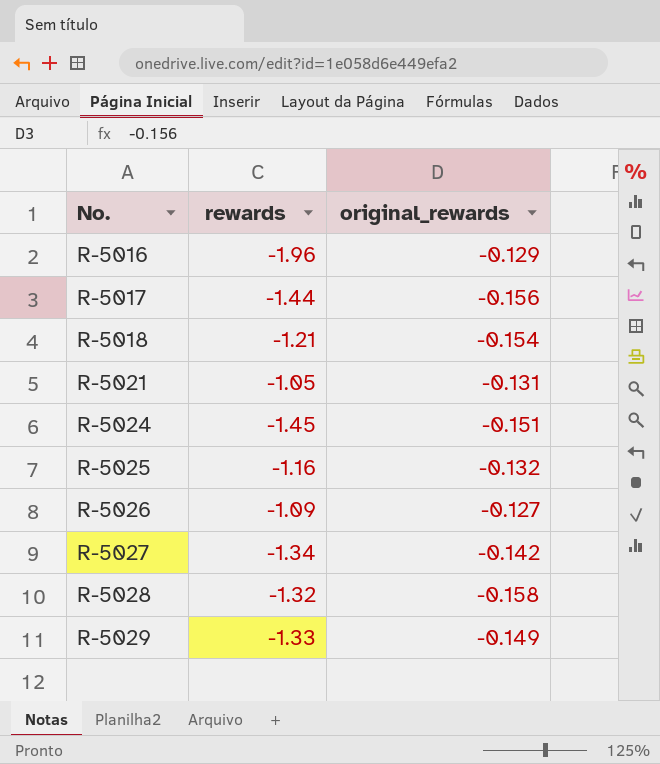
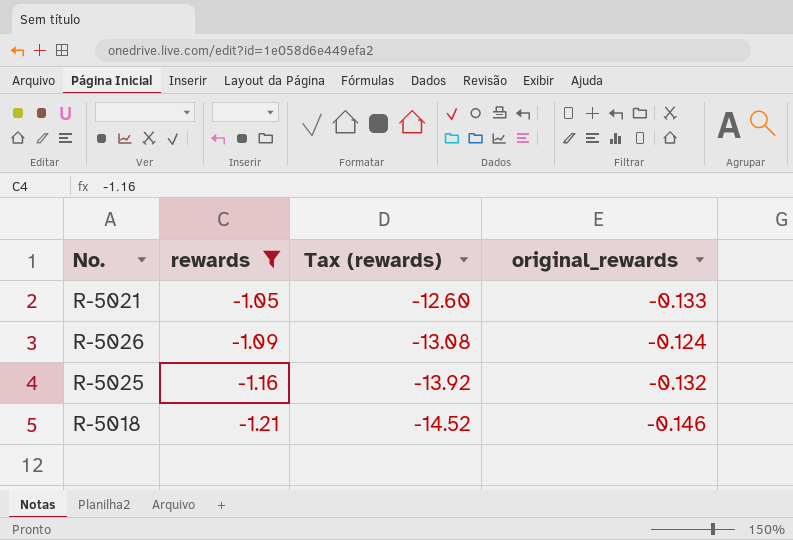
filter: none -> rewards >= -1.21
row order: No. ascending -> rewards descending
column Tax (rewards) | formula: none -> [rewards] * 12
R-5021 | original_rewards: -0.131 -> -0.133
R-5026 | original_rewards: -0.127 -> -0.124
R-5018 | original_rewards: -0.154 -> -0.146

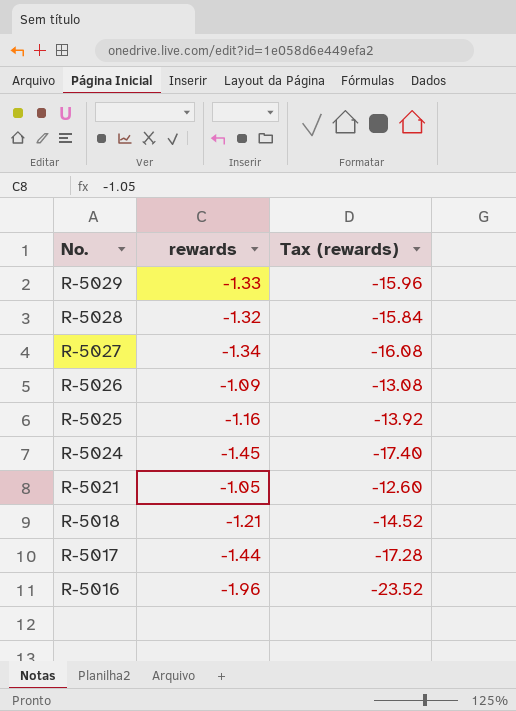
filter: rewards >= -1.21 -> none
row order: rewards descending -> No. descending
column original_rewards | position: 4 -> none

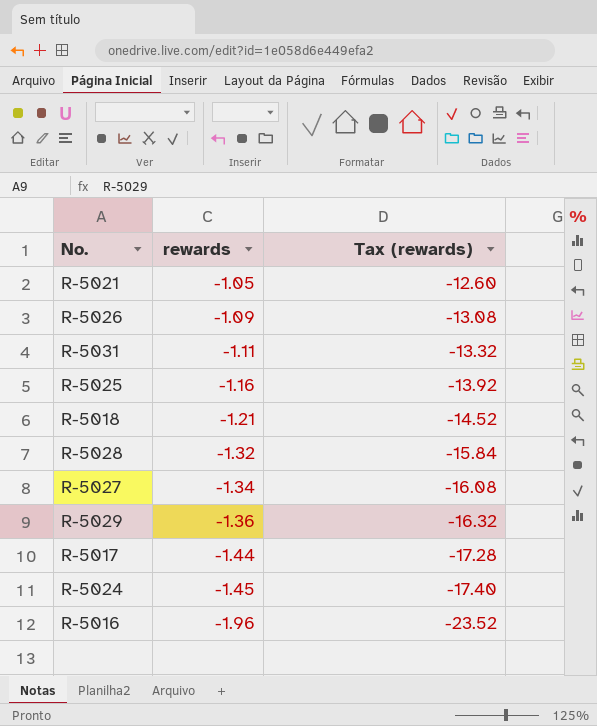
row order: No. descending -> rewards descending
row R-5031: none -> -1.11 | -13.32
R-5029 | rewards: -1.33 -> -1.36
R-5029 | Tax (rewards): -15.96 -> -16.32

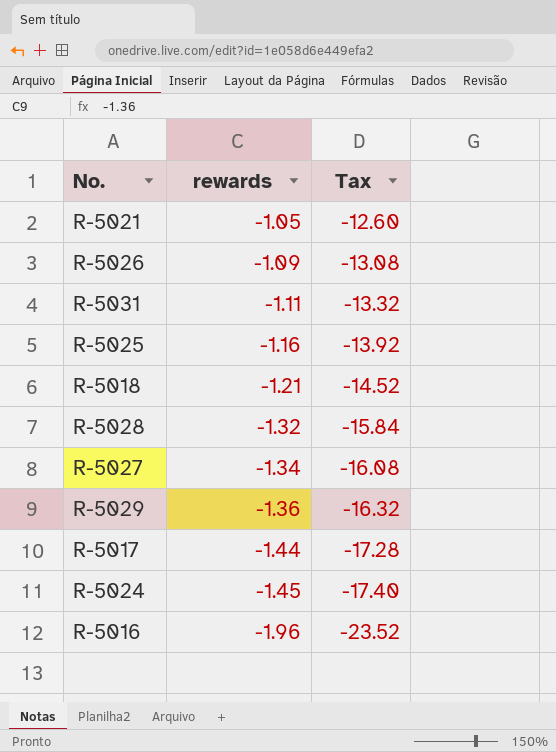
column name: Tax (rewards) -> Tax

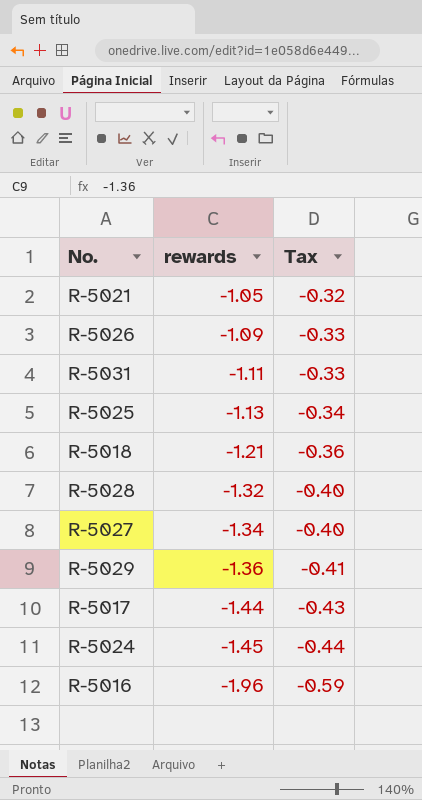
column Tax | formula: [rewards] * 12 -> [rewards] * 0.3
R-5025 | rewards: -1.16 -> -1.13

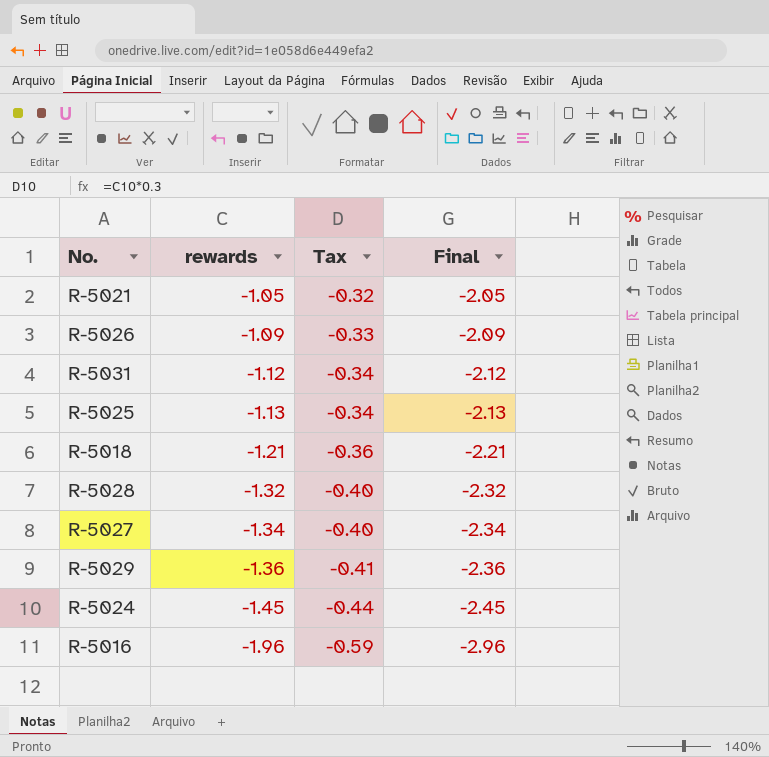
column Final | formula: none -> [rewards] - 1
row R-5017: -1.44 | -0.43 -> none
R-5031 | rewards: -1.11 -> -1.12
R-5031 | Tax: -0.33 -> -0.34

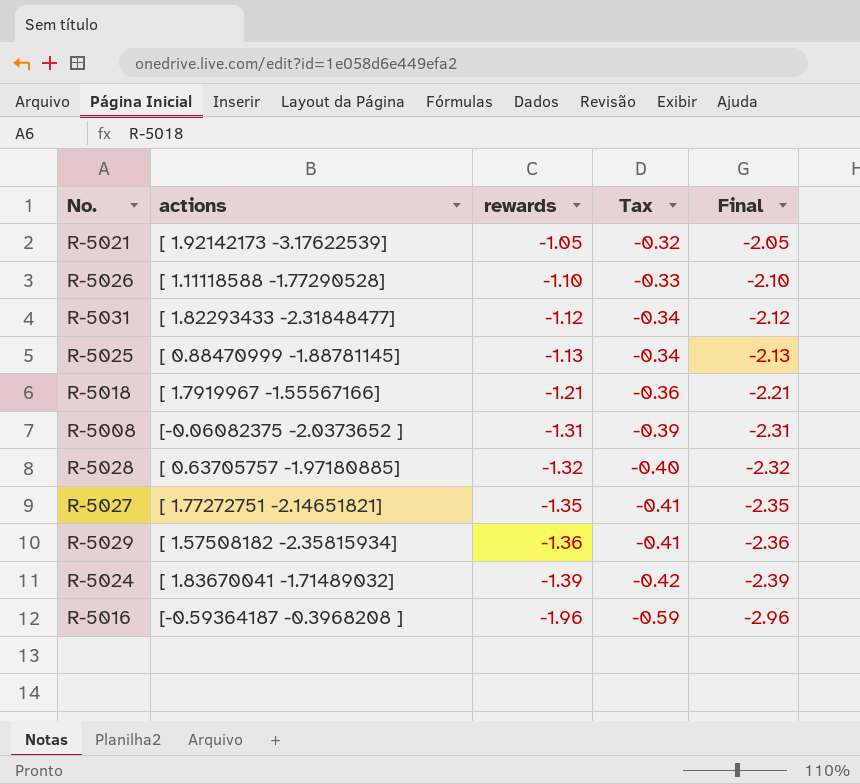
column actions | position: none -> 2
R-5026 | rewards: -1.09 -> -1.10
R-5026 | Final: -2.09 -> -2.10
row R-5008: none -> [-0.06082375 -2.0373652 ] | -1.31 | -0.39 | -2.31
R-5027 | rewards: -1.34 -> -1.35
R-5027 | Tax: -0.40 -> -0.41
R-5027 | Final: -2.34 -> -2.35
R-5024 | rewards: -1.45 -> -1.39
R-5024 | Tax: -0.44 -> -0.42
R-5024 | Final: -2.45 -> -2.39

